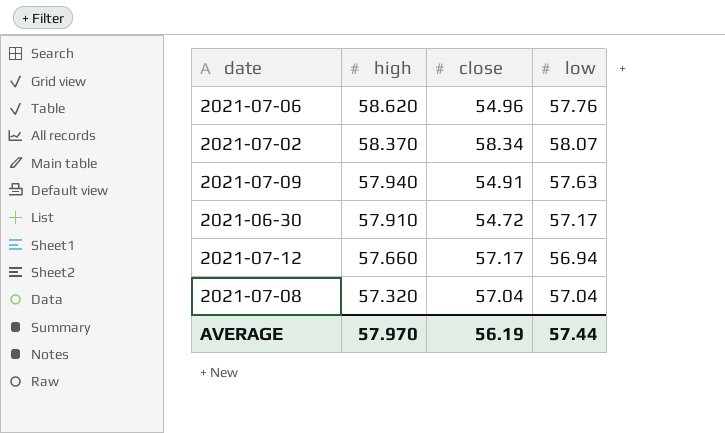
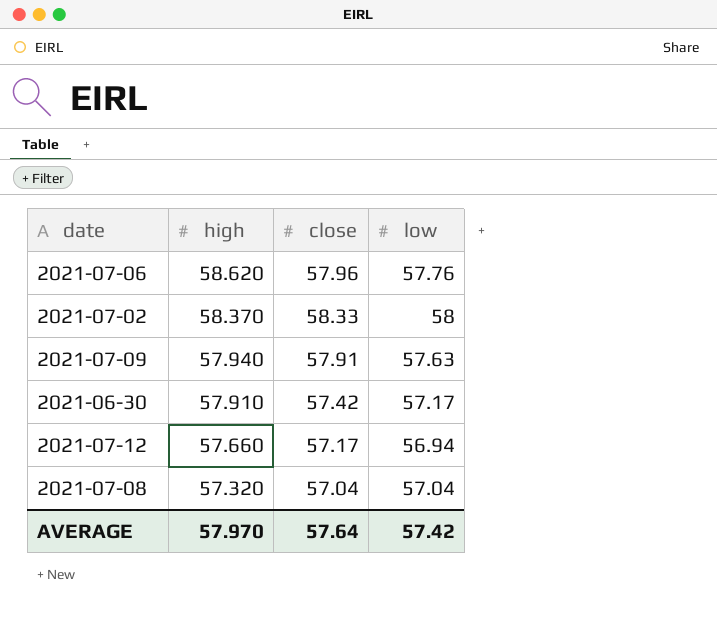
2021-07-06 | close: 54.96 -> 57.96
2021-07-02 | close: 58.34 -> 58.33
2021-07-02 | low: 58.07 -> 58
2021-07-09 | close: 54.91 -> 57.91
2021-06-30 | close: 54.72 -> 57.42
AVERAGE | close: 56.19 -> 57.64
AVERAGE | low: 57.44 -> 57.42

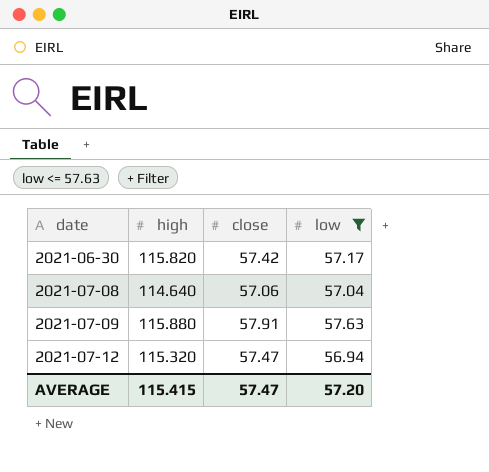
filter: none -> low <= 57.63
row order: high descending -> date ascending
2021-06-30 | high: 57.910 -> 115.820
2021-07-08 | high: 57.320 -> 114.640
2021-07-08 | close: 57.04 -> 57.06
2021-07-09 | high: 57.940 -> 115.880
2021-07-12 | high: 57.660 -> 115.320
2021-07-12 | close: 57.17 -> 57.47
AVERAGE | high: 57.970 -> 115.415
AVERAGE | close: 57.64 -> 57.47
AVERAGE | low: 57.42 -> 57.20

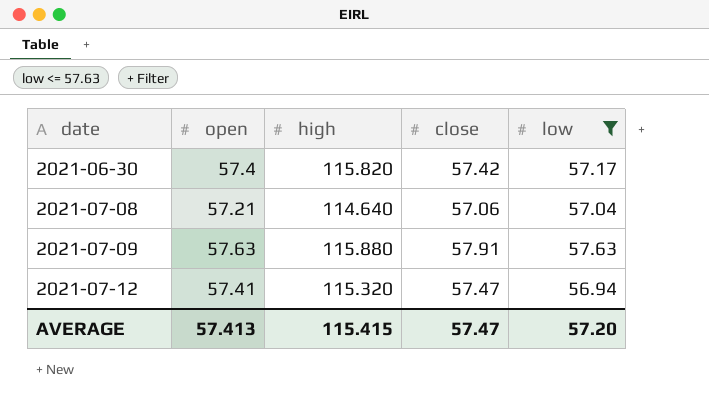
column open | position: none -> 2

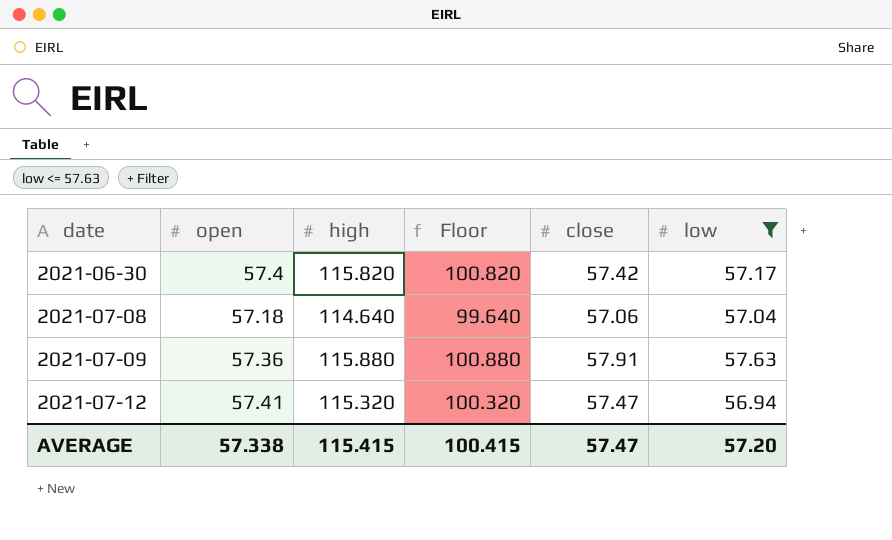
column Floor | formula: none -> [high] - 15
2021-07-08 | open: 57.21 -> 57.18
2021-07-09 | open: 57.63 -> 57.36
AVERAGE | open: 57.413 -> 57.338

